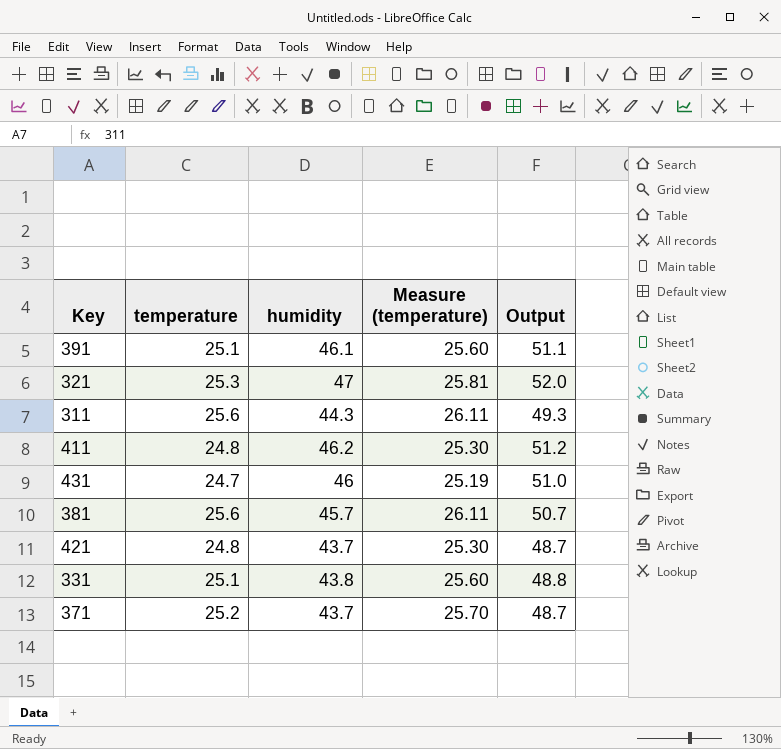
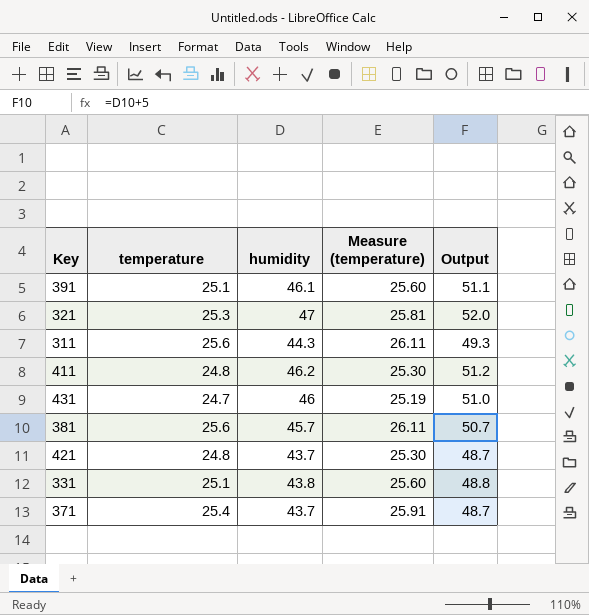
371 | temperature: 25.2 -> 25.4
371 | Measure (temperature): 25.70 -> 25.91

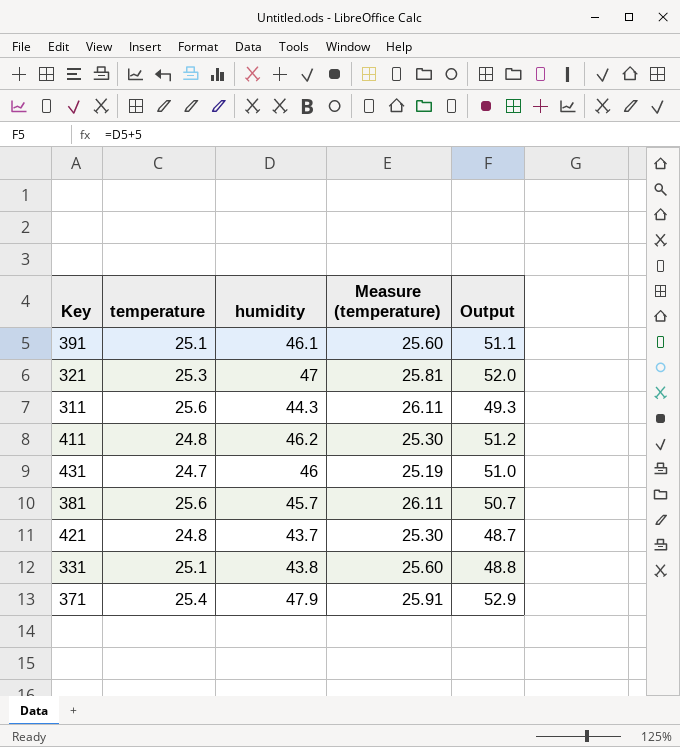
371 | humidity: 43.7 -> 47.9
371 | Output: 48.7 -> 52.9

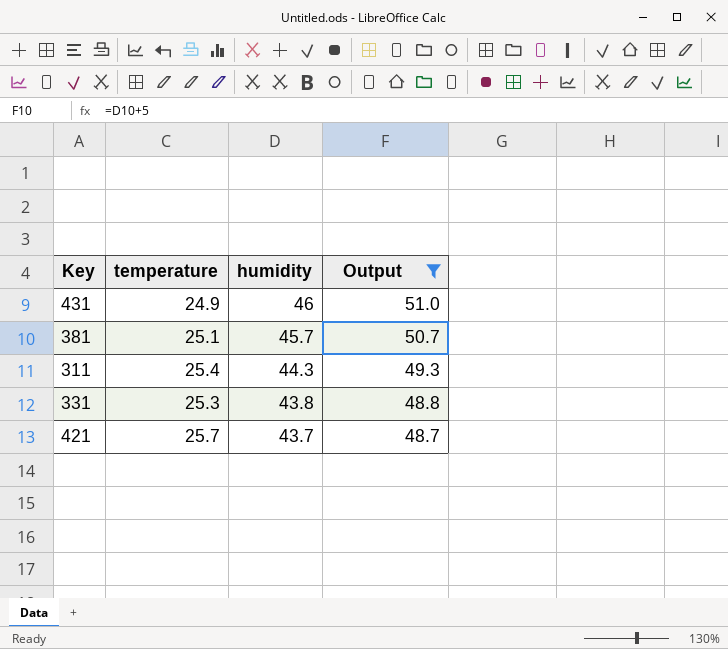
filter: none -> Output <= 51.0
row order: none -> humidity descending
column Measure (temperature) | formula: [temperature] * 1.02 -> none
431 | temperature: 24.7 -> 24.9
381 | temperature: 25.6 -> 25.1
311 | temperature: 25.6 -> 25.4
331 | temperature: 25.1 -> 25.3
421 | temperature: 24.8 -> 25.7

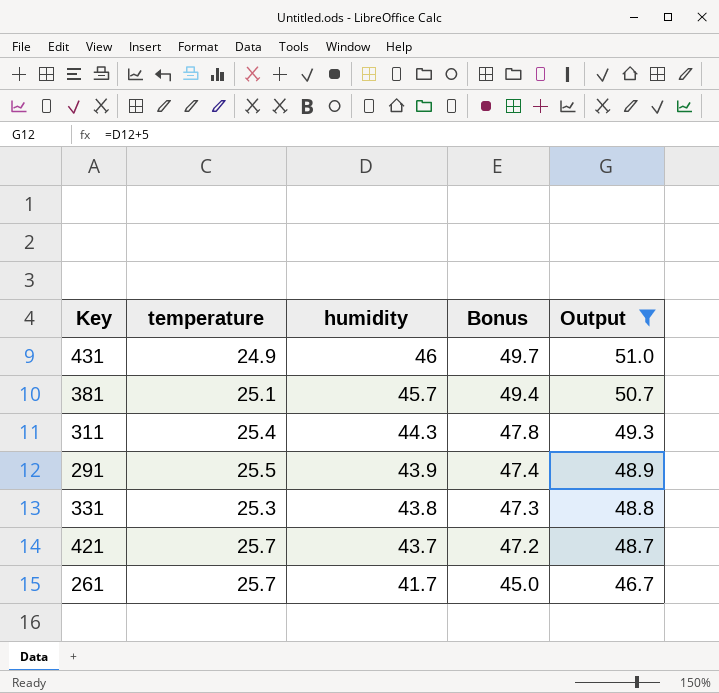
column Bonus | formula: none -> [humidity] * 1.08
row 291: none -> 25.5 | 43.9 | 47.4 | 48.9
row 261: none -> 25.7 | 41.7 | 45.0 | 46.7

